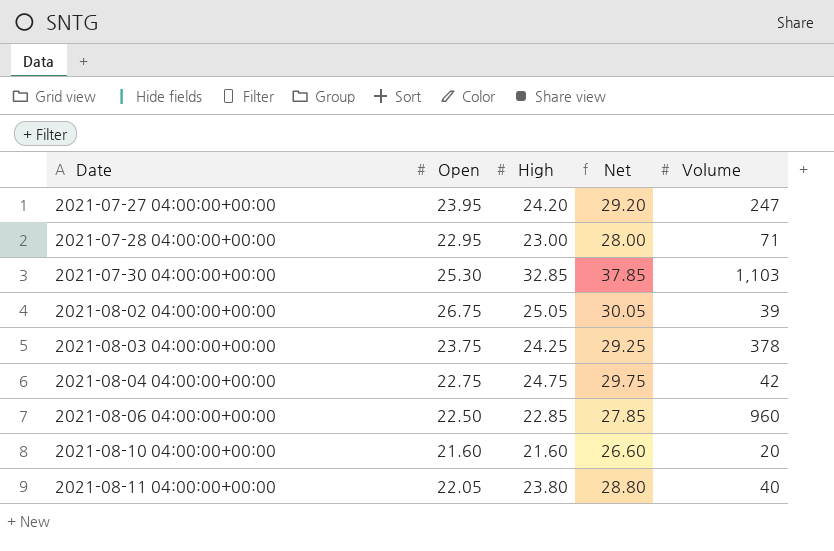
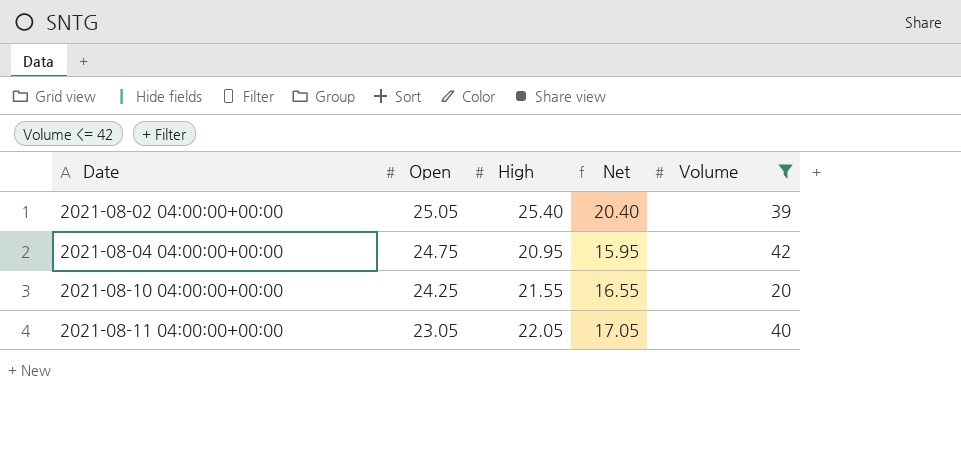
filter: none -> Volume <= 42
column Net | formula: [High] + 5 -> [High] - 5
2021-08-02 04:00:00+00:00 | Open: 26.75 -> 25.05
2021-08-02 04:00:00+00:00 | High: 25.05 -> 25.40
2021-08-04 04:00:00+00:00 | Open: 22.75 -> 24.75
2021-08-04 04:00:00+00:00 | High: 24.75 -> 20.95
2021-08-10 04:00:00+00:00 | Open: 21.60 -> 24.25
2021-08-10 04:00:00+00:00 | High: 21.60 -> 21.55
2021-08-11 04:00:00+00:00 | Open: 22.05 -> 23.05
2021-08-11 04:00:00+00:00 | High: 23.80 -> 22.05

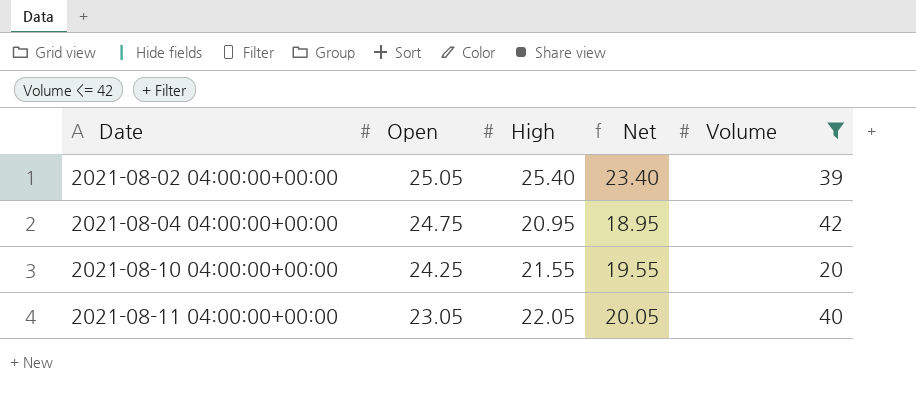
column Net | formula: [High] - 5 -> [High] - 2

